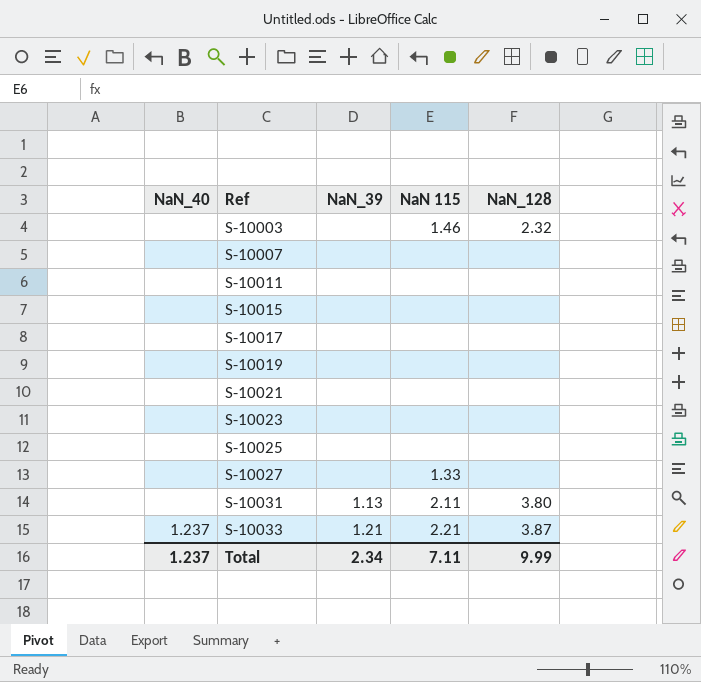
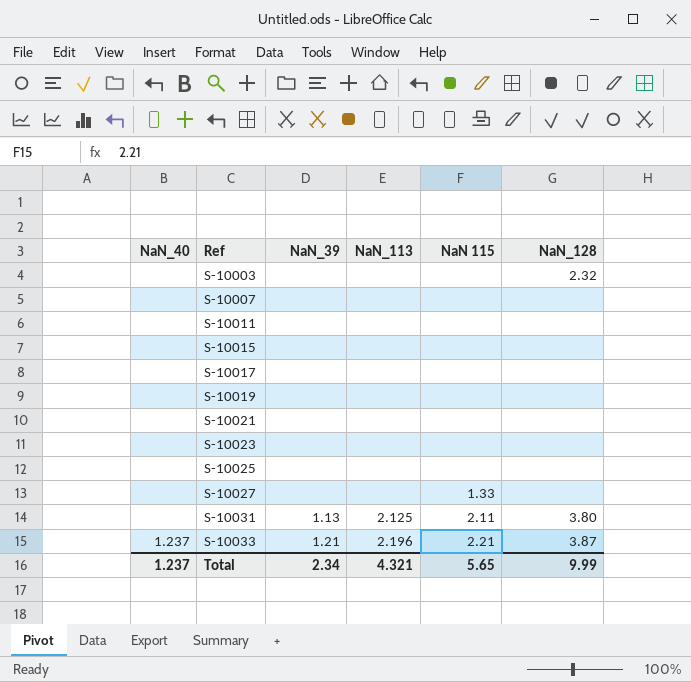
column NaN_113 | position: none -> 4
S-10003 | NaN 115: 1.46 -> none
Total | NaN 115: 7.11 -> 5.65

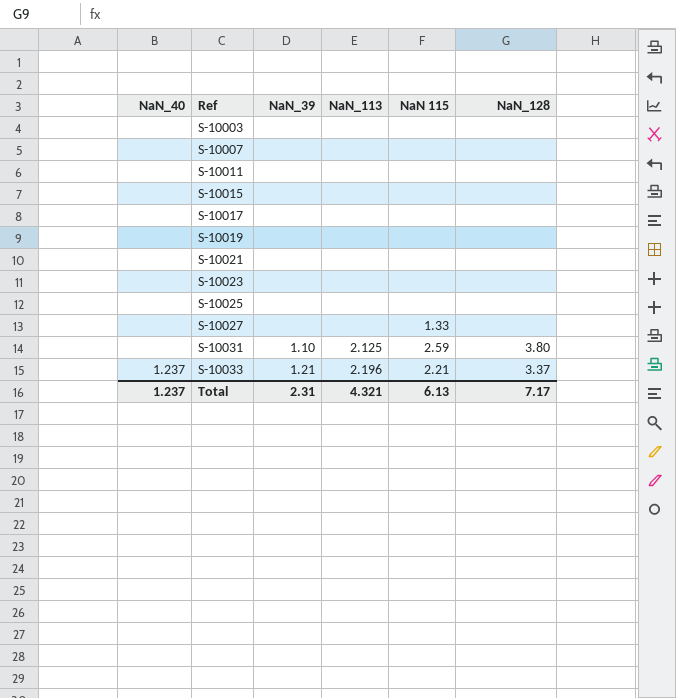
S-10003 | NaN_128: 2.32 -> none
S-10031 | NaN_39: 1.13 -> 1.10
S-10031 | NaN 115: 2.11 -> 2.59
S-10033 | NaN_128: 3.87 -> 3.37
Total | NaN_39: 2.34 -> 2.31
Total | NaN 115: 5.65 -> 6.13
Total | NaN_128: 9.99 -> 7.17

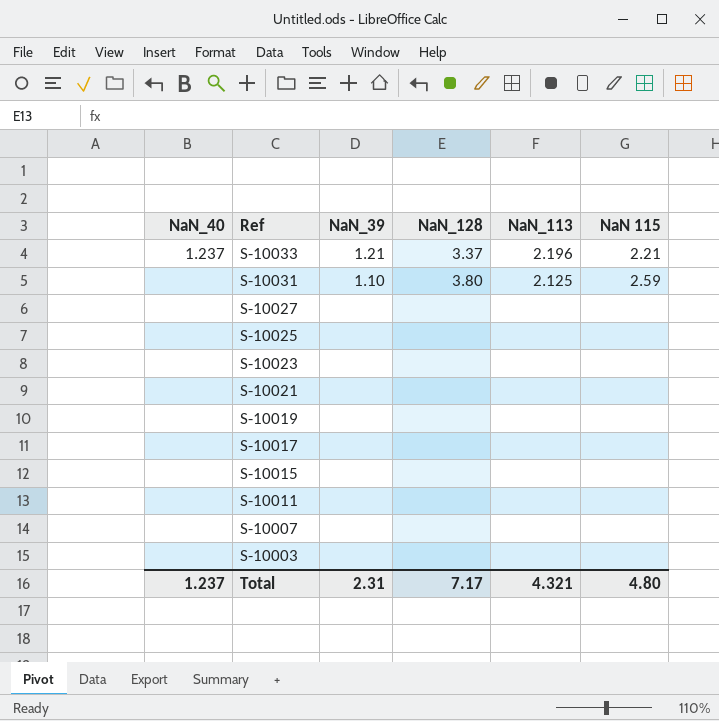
row order: Ref ascending -> Ref descending
column NaN_128 | position: 6 -> 4
S-10027 | NaN 115: 1.33 -> none
Total | NaN 115: 6.13 -> 4.80

